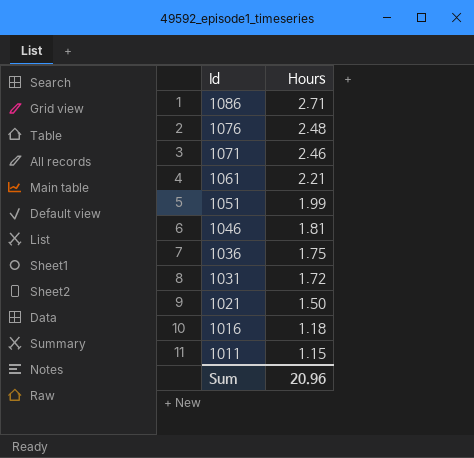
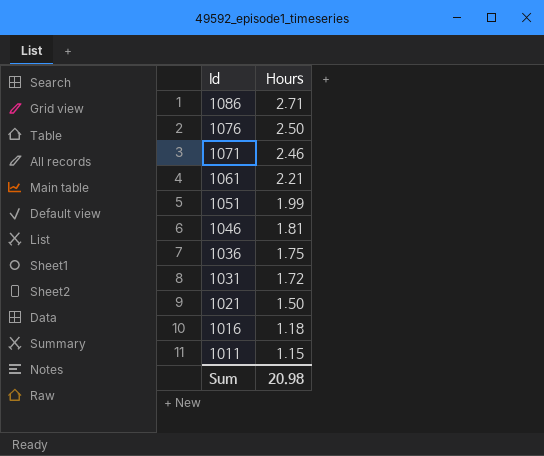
1076 | Hours: 2.48 -> 2.50
Sum | Hours: 20.96 -> 20.98

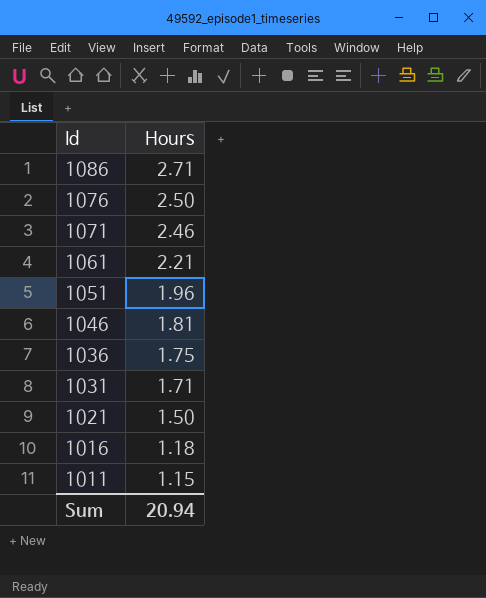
1051 | Hours: 1.99 -> 1.96
1031 | Hours: 1.72 -> 1.71
Sum | Hours: 20.98 -> 20.94

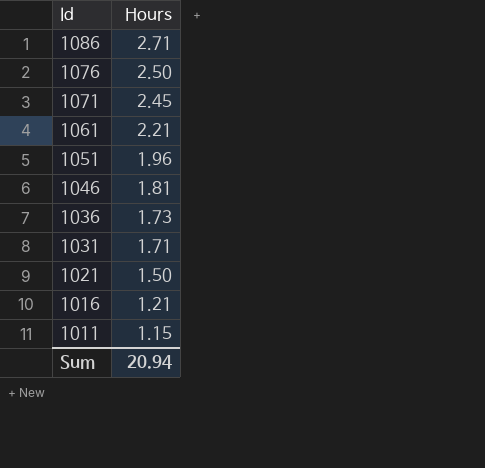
1071 | Hours: 2.46 -> 2.45
1036 | Hours: 1.75 -> 1.73
1016 | Hours: 1.18 -> 1.21

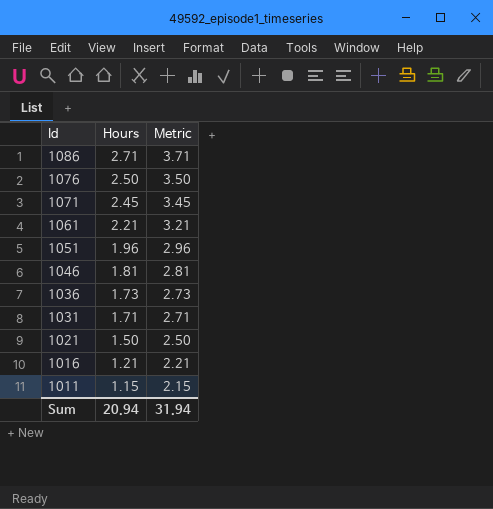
column Metric | formula: none -> [Hours] + 1

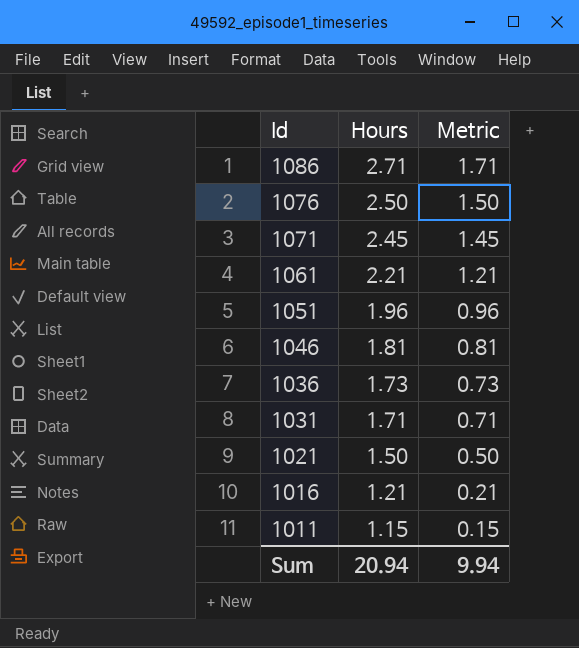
column Metric | formula: [Hours] + 1 -> [Hours] - 1
Sum | Metric: 31.94 -> 9.94

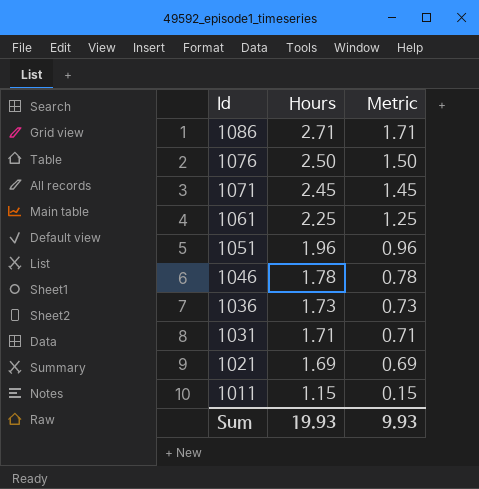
row 1016: 1.21 | 0.21 -> none
1061 | Hours: 2.21 -> 2.25
1061 | Metric: 1.21 -> 1.25
1046 | Hours: 1.81 -> 1.78
1046 | Metric: 0.81 -> 0.78
1021 | Hours: 1.50 -> 1.69
1021 | Metric: 0.50 -> 0.69
Sum | Hours: 20.94 -> 19.93
Sum | Metric: 9.94 -> 9.93

